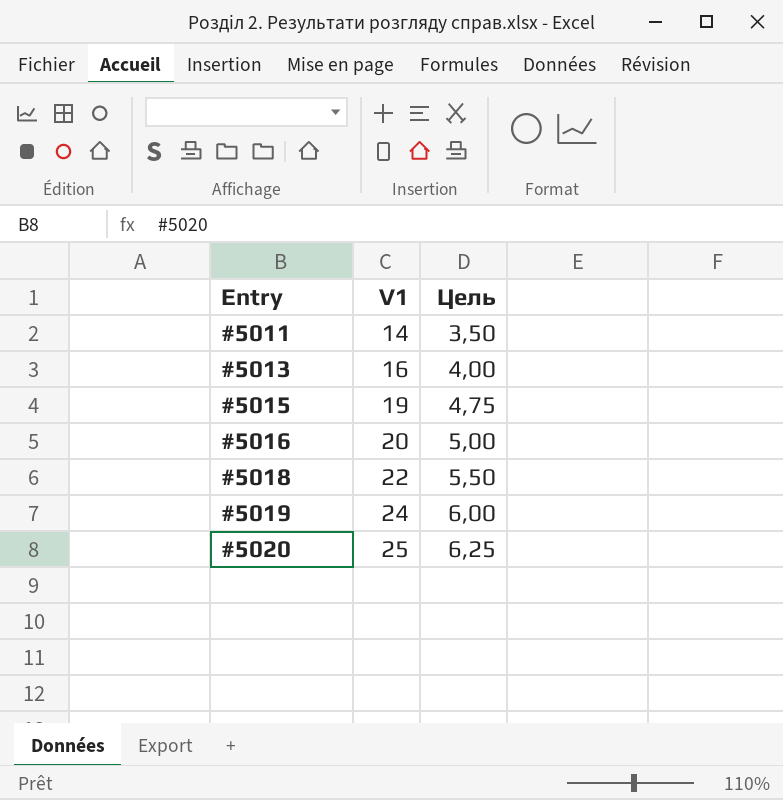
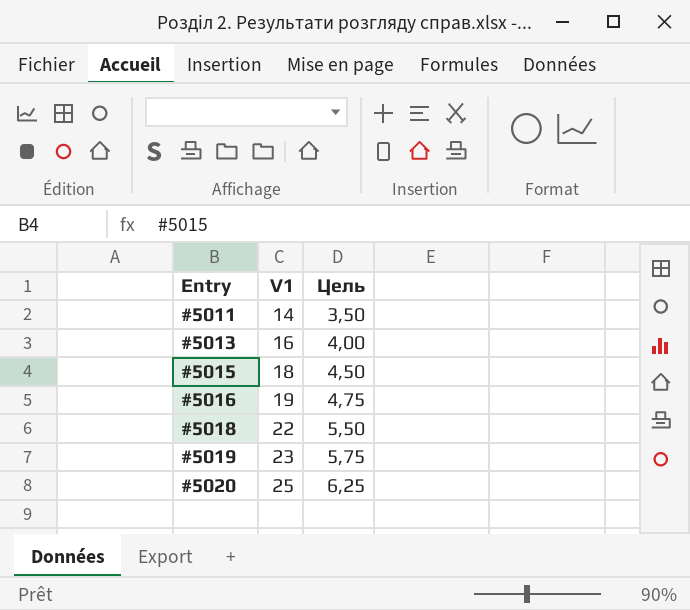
#5015 | V1: 19 -> 18
#5015 | Цель: 4,75 -> 4,50
#5016 | V1: 20 -> 19
#5016 | Цель: 5,00 -> 4,75
#5019 | V1: 24 -> 23
#5019 | Цель: 6,00 -> 5,75

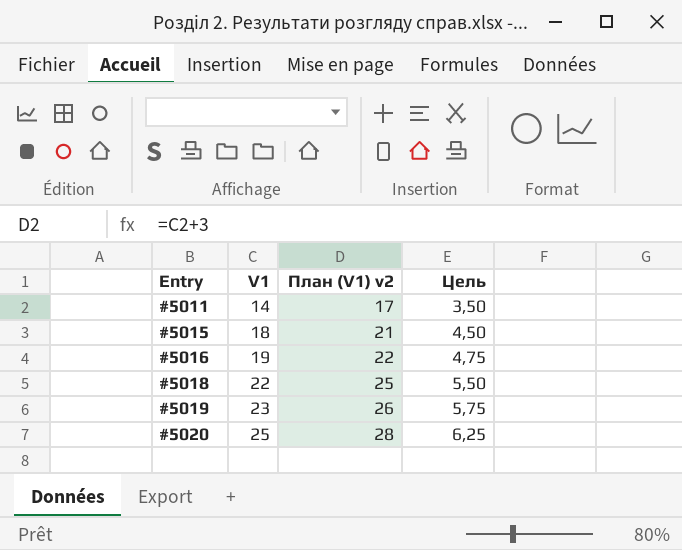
column План (V1) v2 | formula: none -> [V1] + 3
row #5013: 16 | 4,00 -> none

